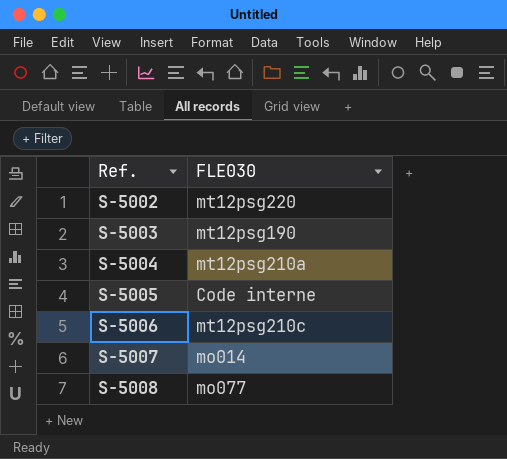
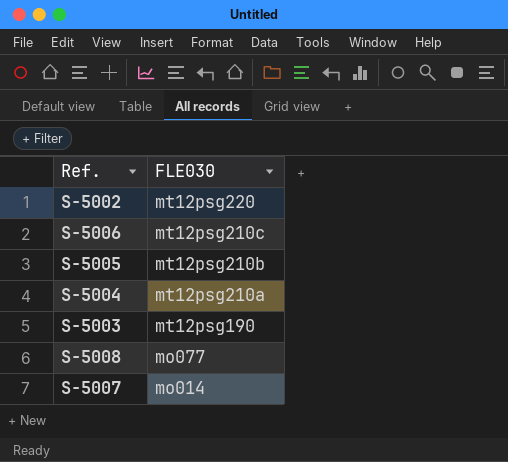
row order: Ref. ascending -> FLE030 descending
S-5005 | FLE030: Code interne -> mt12psg210b

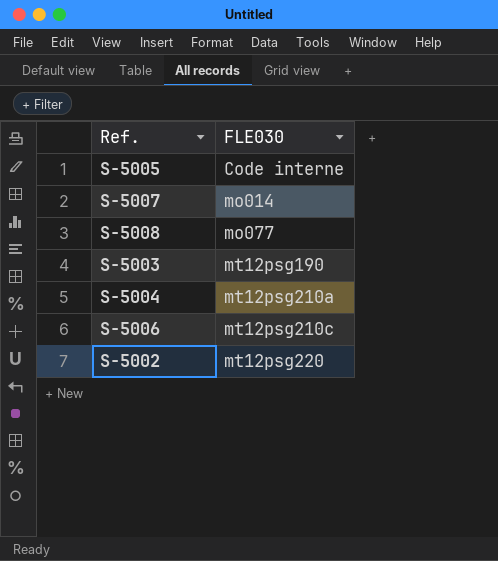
row order: FLE030 descending -> FLE030 ascending
S-5005 | FLE030: mt12psg210b -> Code interne

